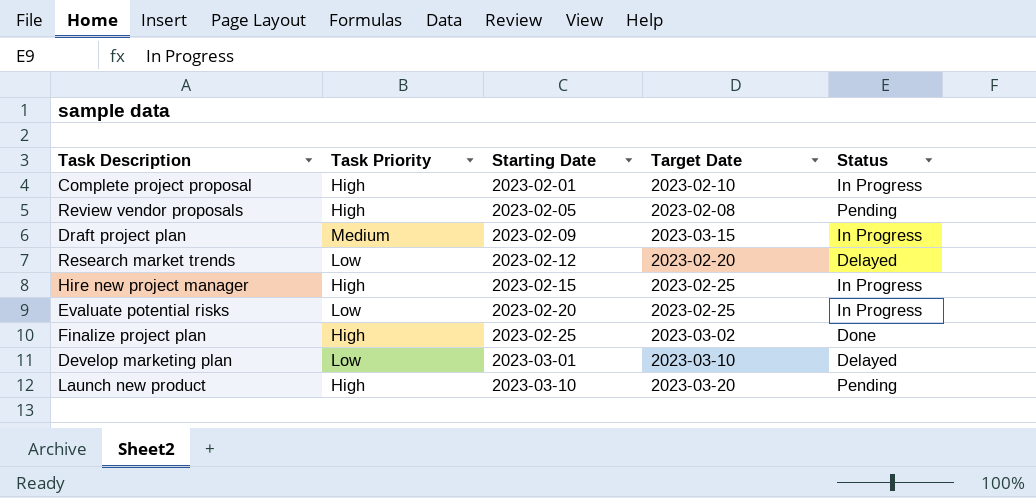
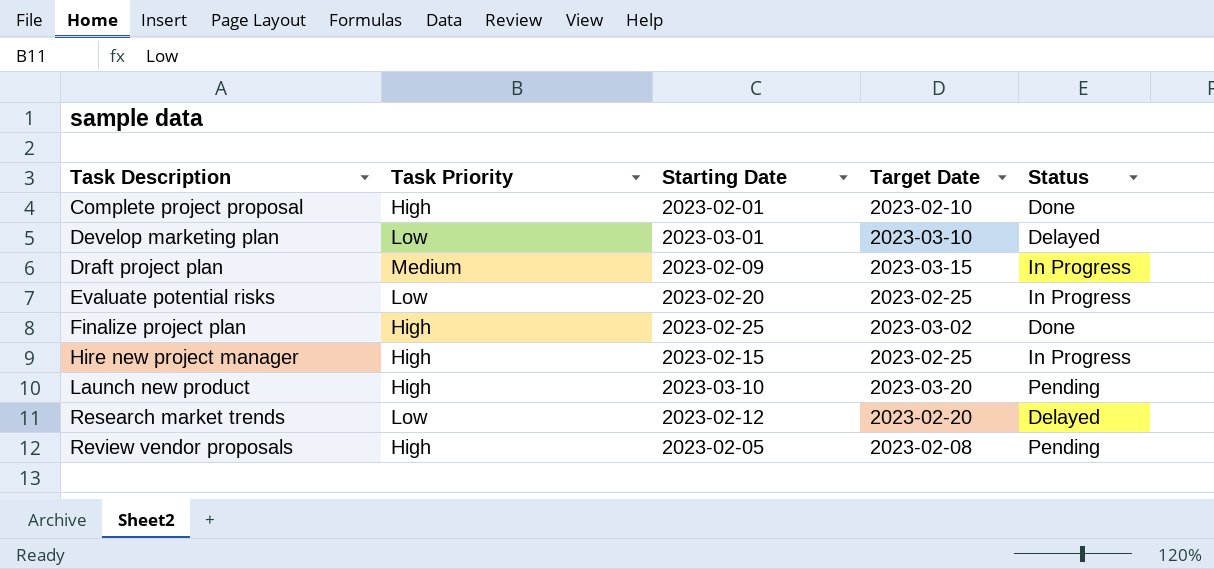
row order: Starting Date ascending -> Task Description ascending
Complete project proposal | Status: In Progress -> Done

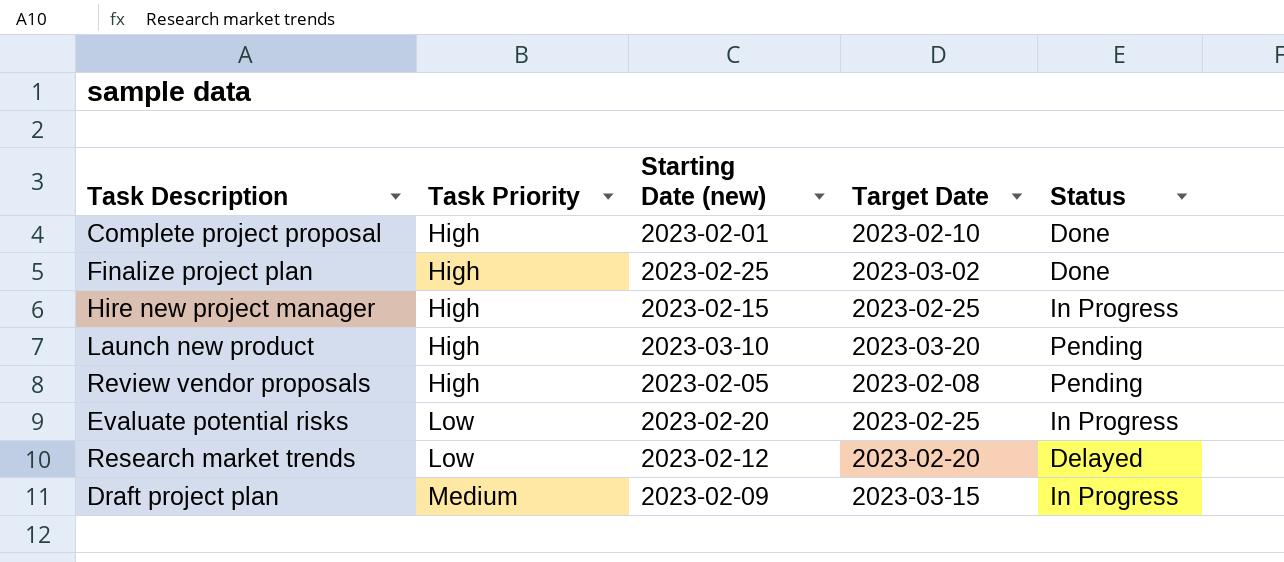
row order: Task Description ascending -> Task Priority ascending
column name: Starting Date -> Starting Date (new)
row Develop marketing plan: Low | 2023-03-01 | 2023-03-10 | Delayed -> none

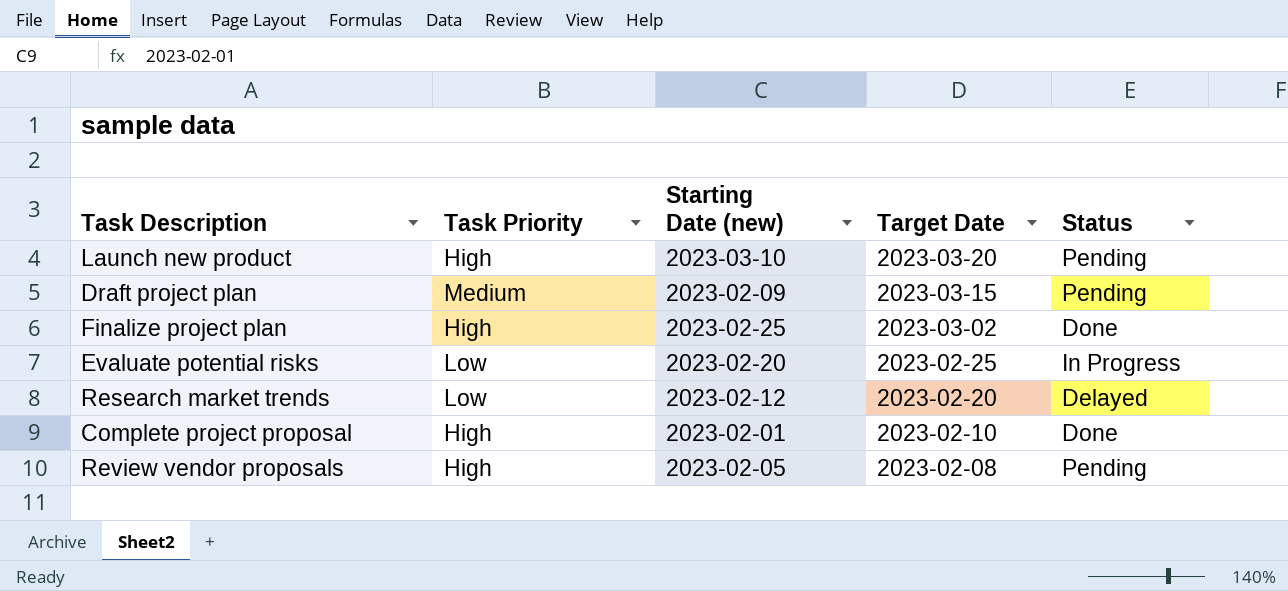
row order: Task Priority ascending -> Target Date descending
row Hire new project manager: High | 2023-02-15 | 2023-02-25 | In Progress -> none
Draft project plan | Status: In Progress -> Pending

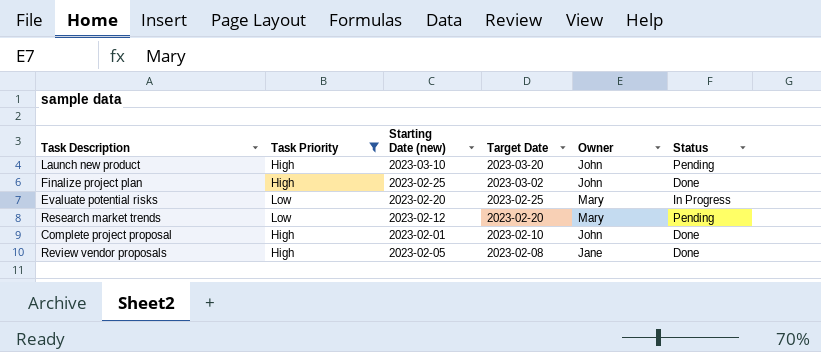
filter: none -> Task Priority != Medium
column Owner | position: none -> 5
Research market trends | Status: Delayed -> Pending
Review vendor proposals | Status: Pending -> Done

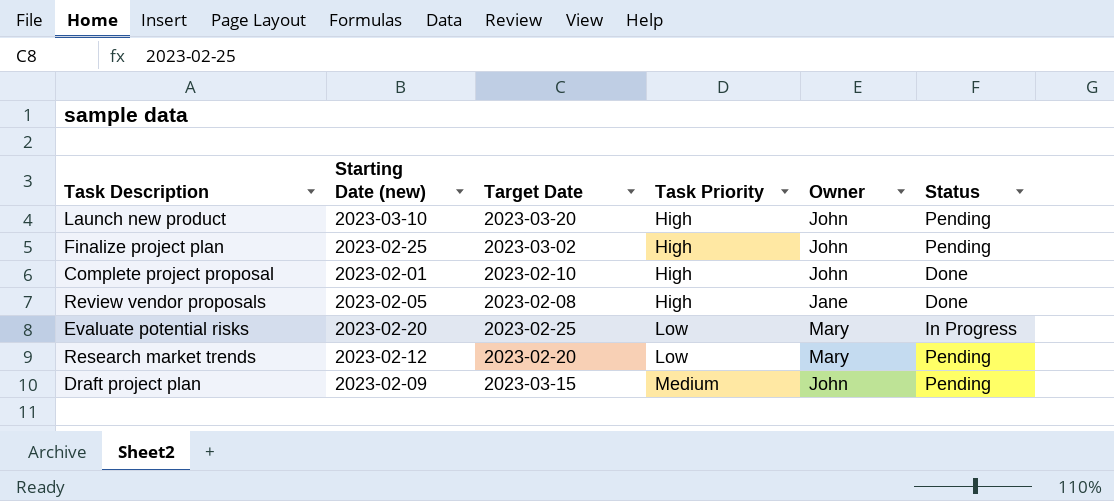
filter: Task Priority != Medium -> none
row order: Target Date descending -> Task Priority ascending
column Task Priority | position: 2 -> 4
Finalize project plan | Status: Done -> Pending

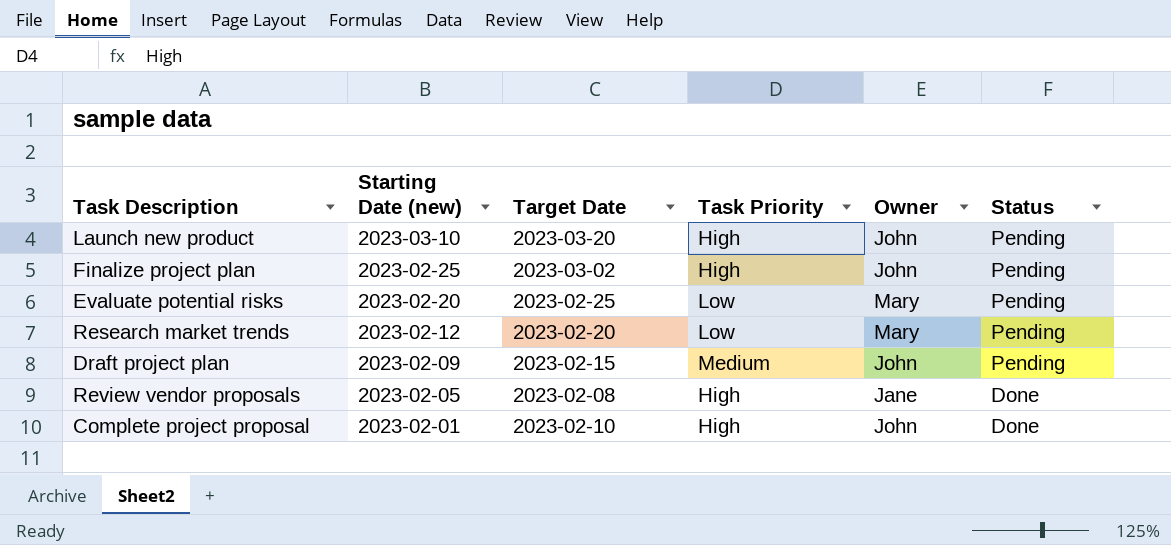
row order: Task Priority ascending -> Starting Date (new) descending
Evaluate potential risks | Status: In Progress -> Pending
Draft project plan | Target Date: 2023-03-15 -> 2023-02-15

